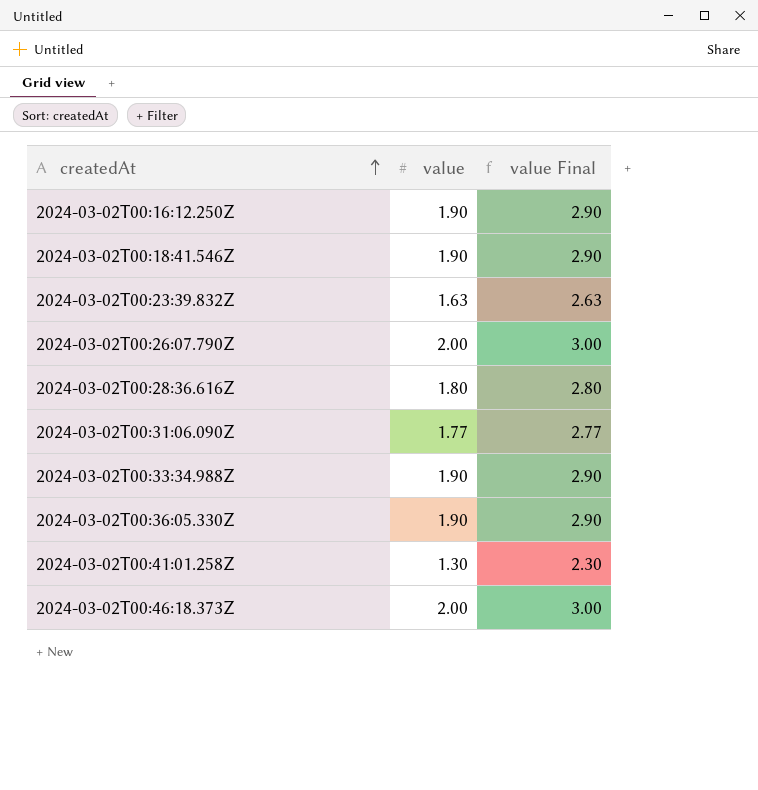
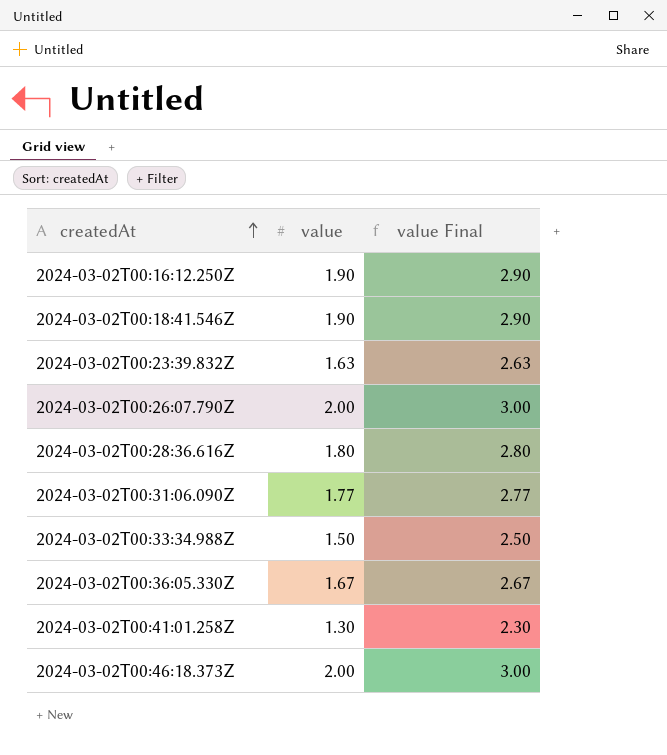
2024-03-02T00:33:34.988Z | value: 1.90 -> 1.50
2024-03-02T00:33:34.988Z | value Final: 2.90 -> 2.50
2024-03-02T00:36:05.330Z | value: 1.90 -> 1.67
2024-03-02T00:36:05.330Z | value Final: 2.90 -> 2.67

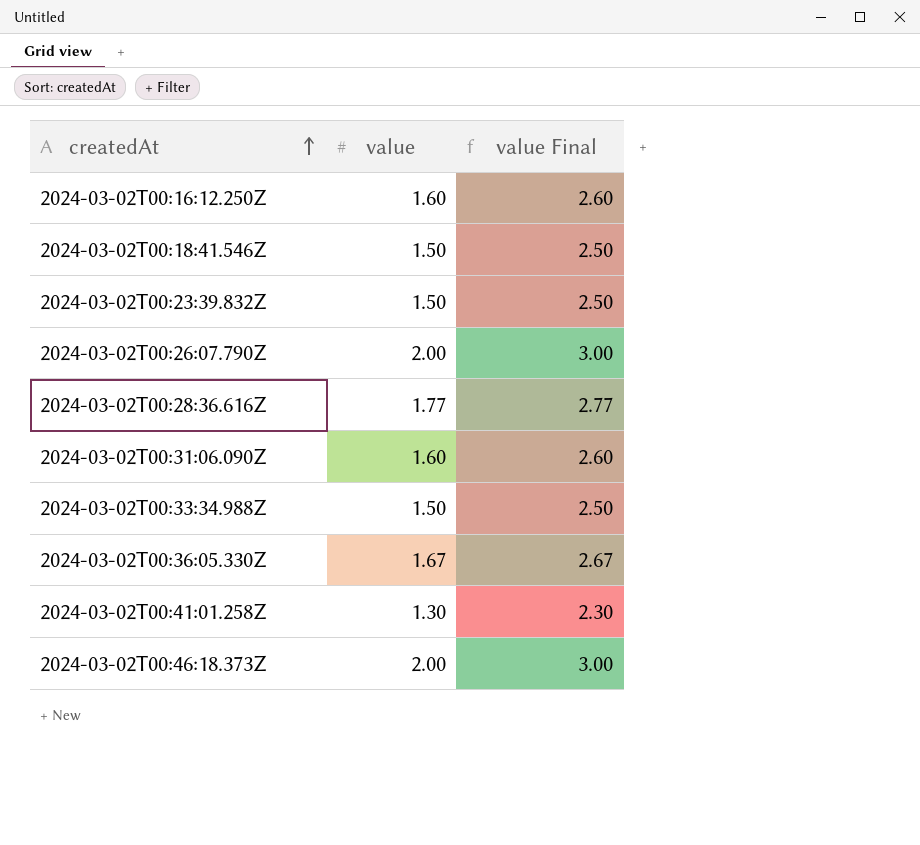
2024-03-02T00:16:12.250Z | value: 1.90 -> 1.60
2024-03-02T00:16:12.250Z | value Final: 2.90 -> 2.60
2024-03-02T00:18:41.546Z | value: 1.90 -> 1.50
2024-03-02T00:18:41.546Z | value Final: 2.90 -> 2.50
2024-03-02T00:23:39.832Z | value: 1.63 -> 1.50
2024-03-02T00:23:39.832Z | value Final: 2.63 -> 2.50
2024-03-02T00:28:36.616Z | value: 1.80 -> 1.77
2024-03-02T00:28:36.616Z | value Final: 2.80 -> 2.77
2024-03-02T00:31:06.090Z | value: 1.77 -> 1.60
2024-03-02T00:31:06.090Z | value Final: 2.77 -> 2.60

